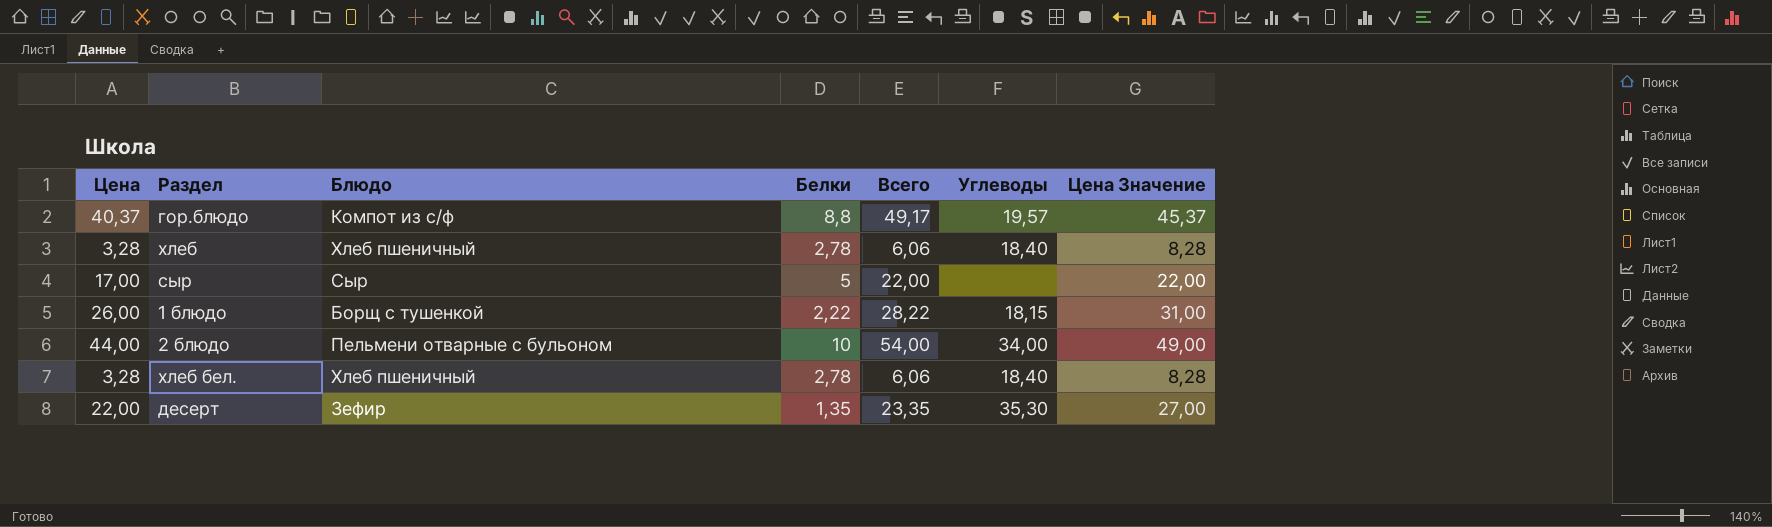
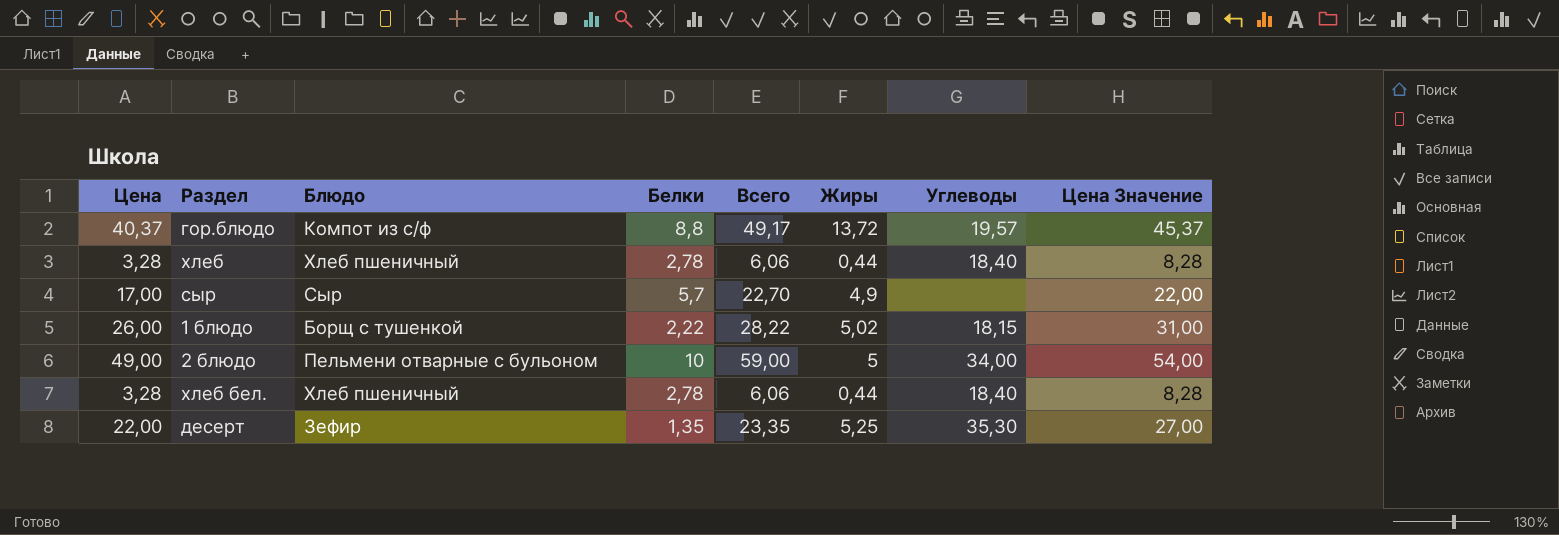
column Жиры | position: none -> 6
сыр | Белки: 5 -> 5,7
сыр | Всего: 22,00 -> 22,70
2 блюдо | Цена: 44,00 -> 49,00
2 блюдо | Всего: 54,00 -> 59,00
2 блюдо | Цена Значение: 49,00 -> 54,00

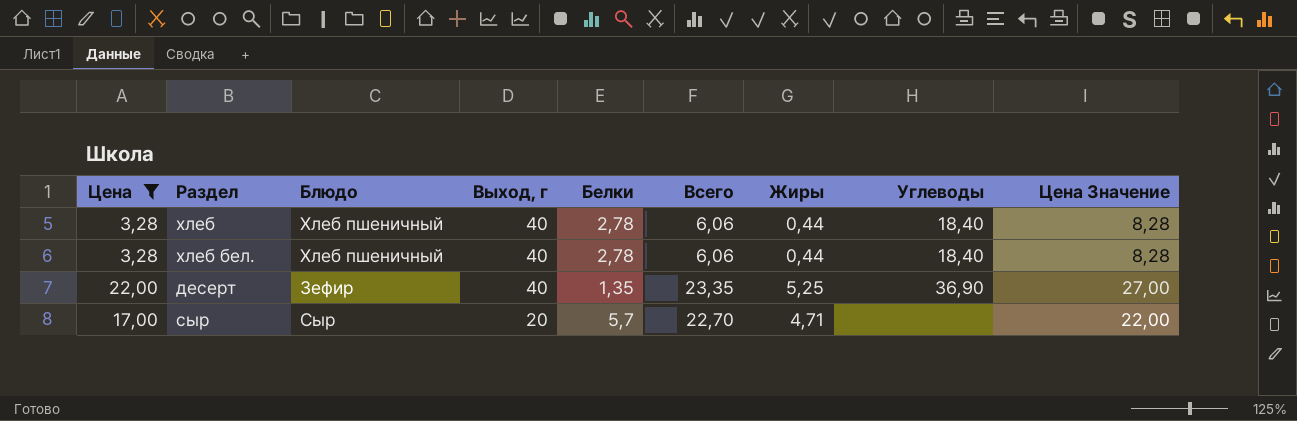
filter: none -> Цена <= 22,00
row order: none -> Выход, г descending
column Выход, г | position: none -> 4
десерт | Углеводы: 35,30 -> 36,90
сыр | Жиры: 4,9 -> 4,71

